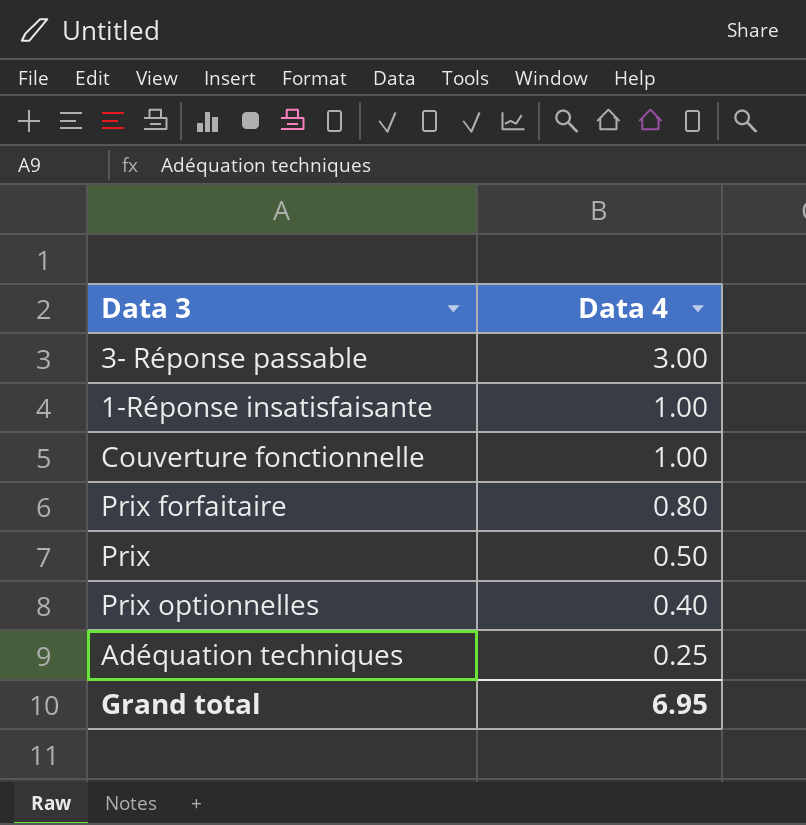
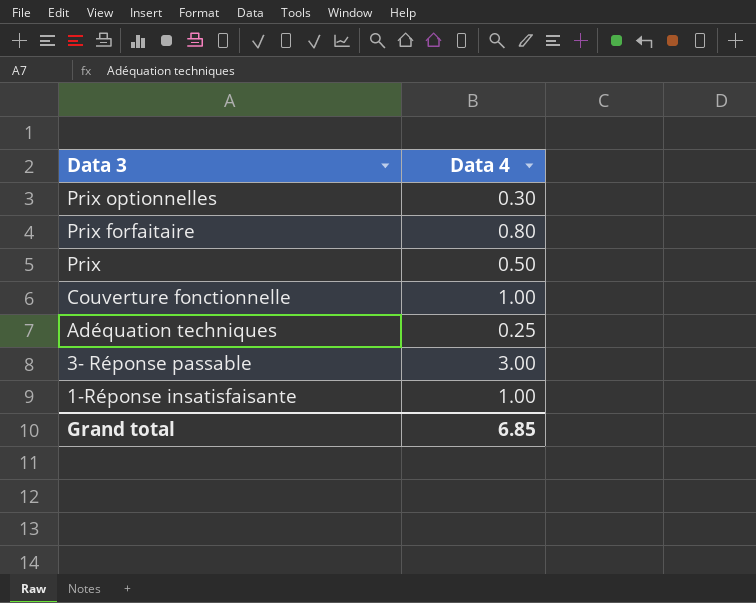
row order: Data 4 descending -> Data 3 descending
Prix optionnelles | Data 4: 0.40 -> 0.30
Grand total | Data 4: 6.95 -> 6.85

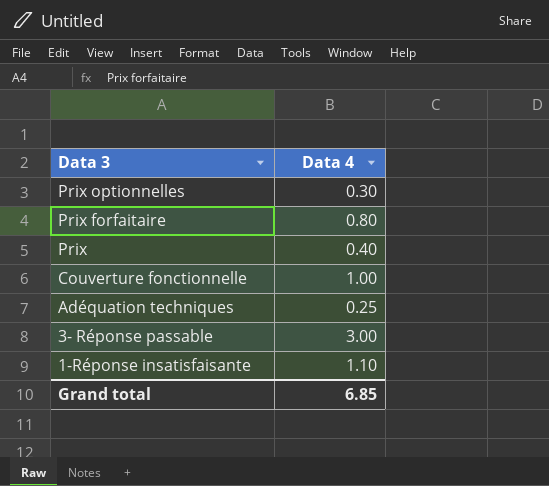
Prix | Data 4: 0.50 -> 0.40
1-Réponse insatisfaisante | Data 4: 1.00 -> 1.10

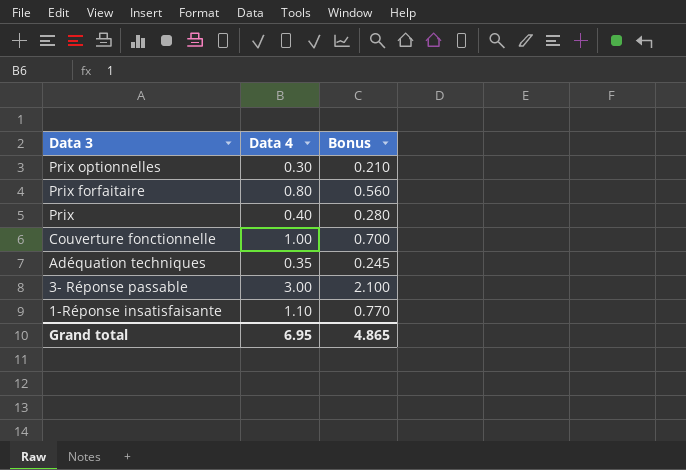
column Bonus | formula: none -> [Data 4] * 0.7
Adéquation techniques | Data 4: 0.25 -> 0.35
Grand total | Data 4: 6.85 -> 6.95

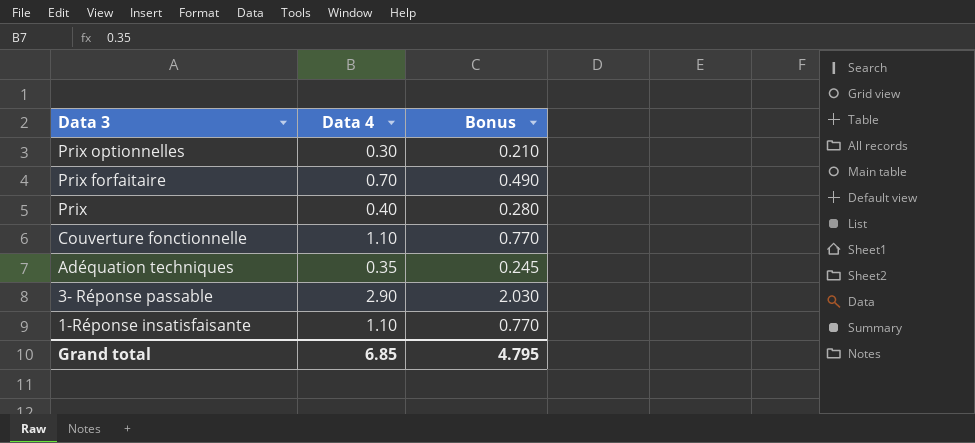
Prix forfaitaire | Data 4: 0.80 -> 0.70
Prix forfaitaire | Bonus: 0.560 -> 0.490
Couverture fonctionnelle | Data 4: 1.00 -> 1.10
Couverture fonctionnelle | Bonus: 0.700 -> 0.770
3- Réponse passable | Data 4: 3.00 -> 2.90
3- Réponse passable | Bonus: 2.100 -> 2.030
Grand total | Data 4: 6.95 -> 6.85
Grand total | Bonus: 4.865 -> 4.795

